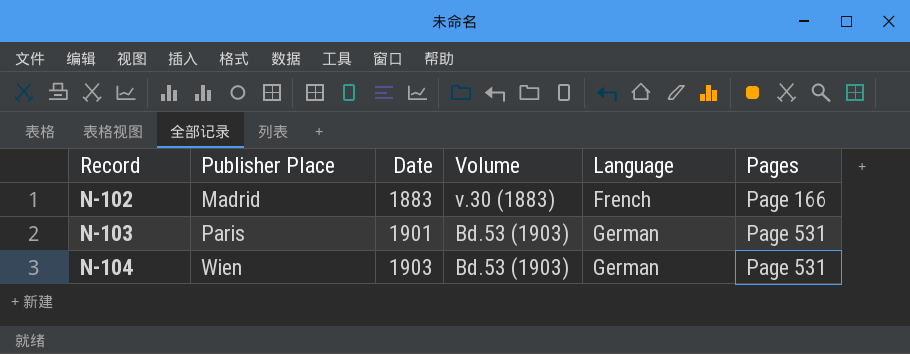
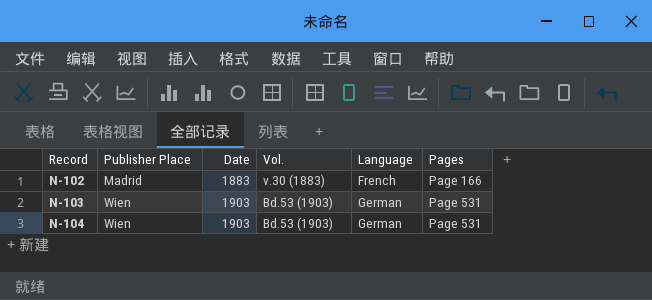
column name: Volume -> Vol.
N-103 | Publisher Place: Paris -> Wien
N-103 | Date: 1901 -> 1903

